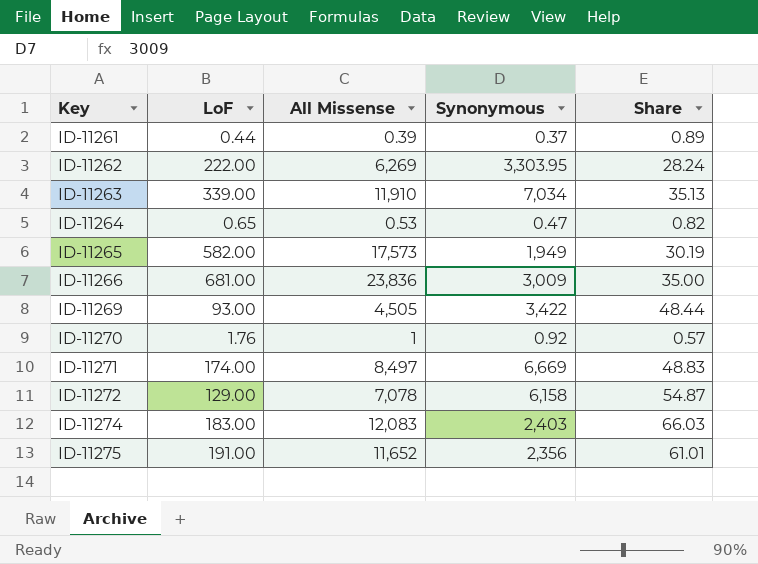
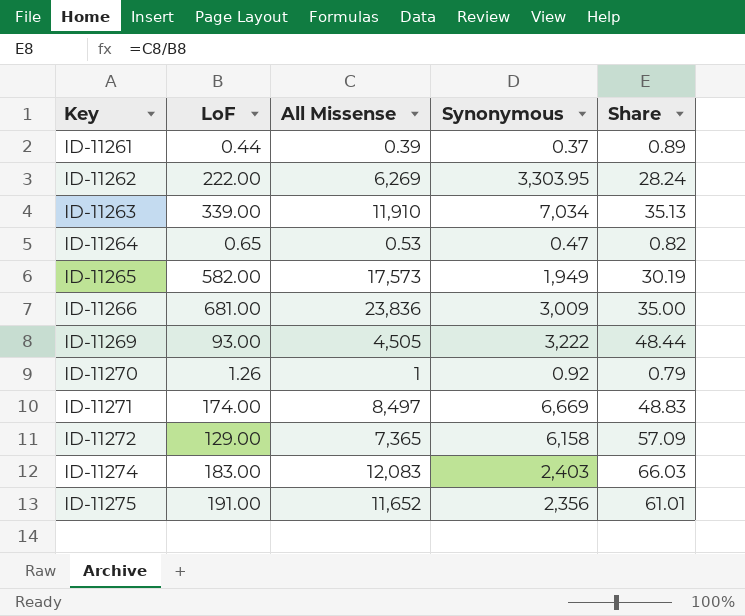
ID-11269 | Synonymous: 3,422 -> 3,222
ID-11270 | LoF: 1.76 -> 1.26
ID-11270 | Share: 0.57 -> 0.79
ID-11272 | All Missense: 7,078 -> 7,365
ID-11272 | Share: 54.87 -> 57.09

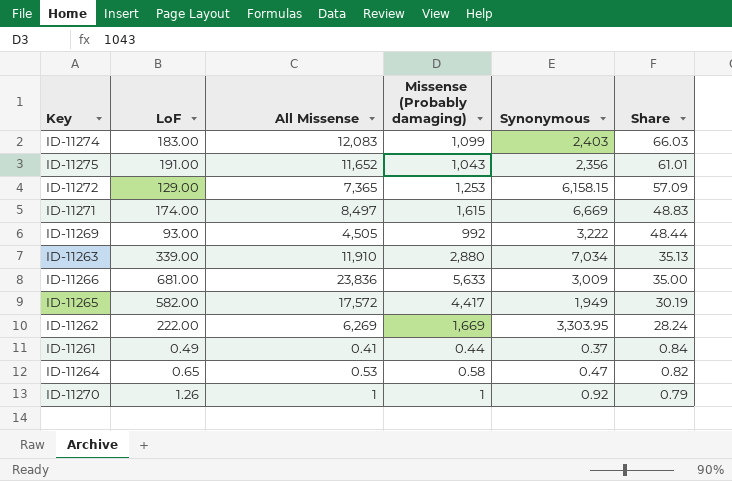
row order: Key ascending -> Share descending
column Missense (Probably damaging) | position: none -> 4
ID-11272 | Synonymous: 6,158 -> 6,158.15
ID-11265 | All Missense: 17,573 -> 17,572
ID-11261 | LoF: 0.44 -> 0.49
ID-11261 | All Missense: 0.39 -> 0.41
ID-11261 | Share: 0.89 -> 0.84

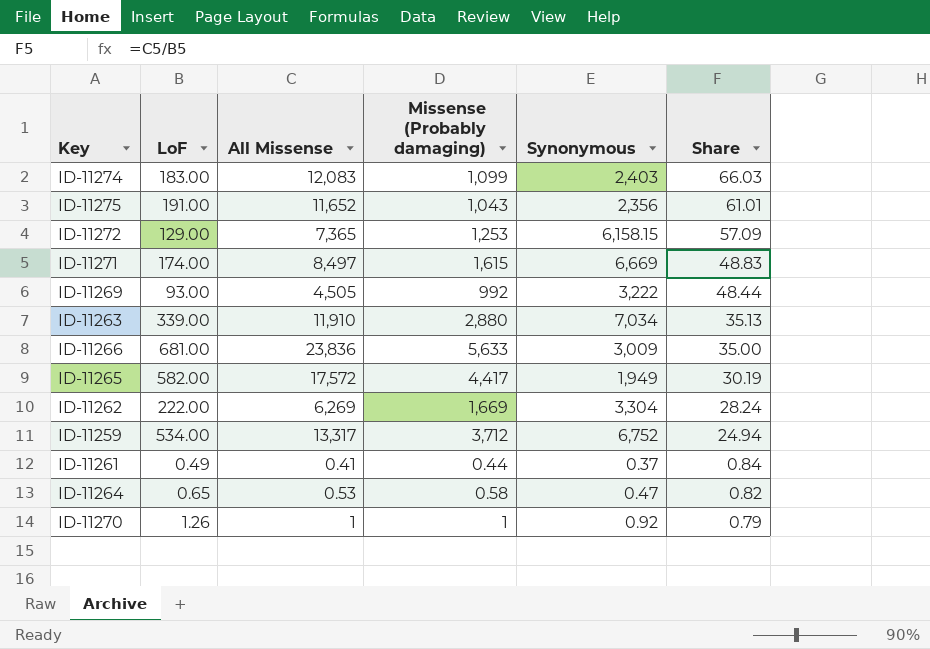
ID-11262 | Synonymous: 3,303.95 -> 3,304
row ID-11259: none -> 534.00 | 13,317 | 3,712 | 6,752 | 24.94

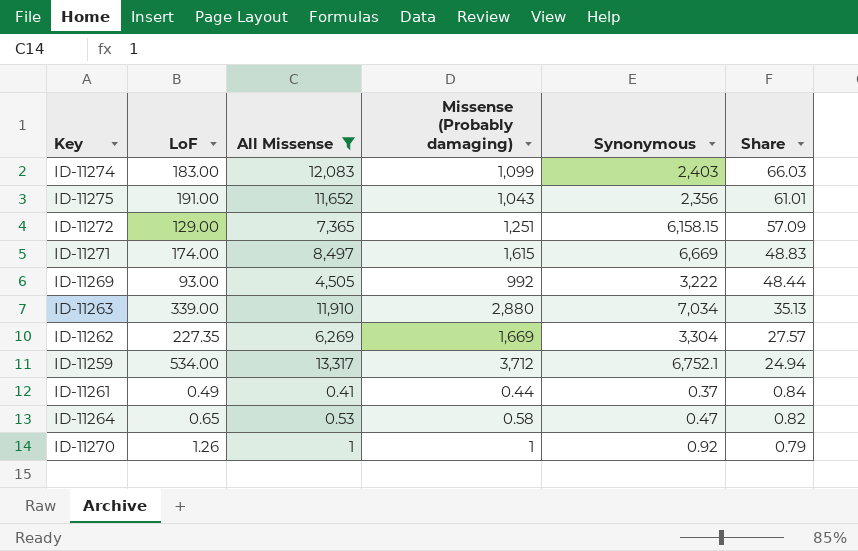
filter: none -> All Missense <= 13,317
ID-11272 | Missense (Probably damaging): 1,253 -> 1,251
ID-11262 | LoF: 222.00 -> 227.35
ID-11262 | Share: 28.24 -> 27.57
ID-11259 | Synonymous: 6,752 -> 6,752.1

